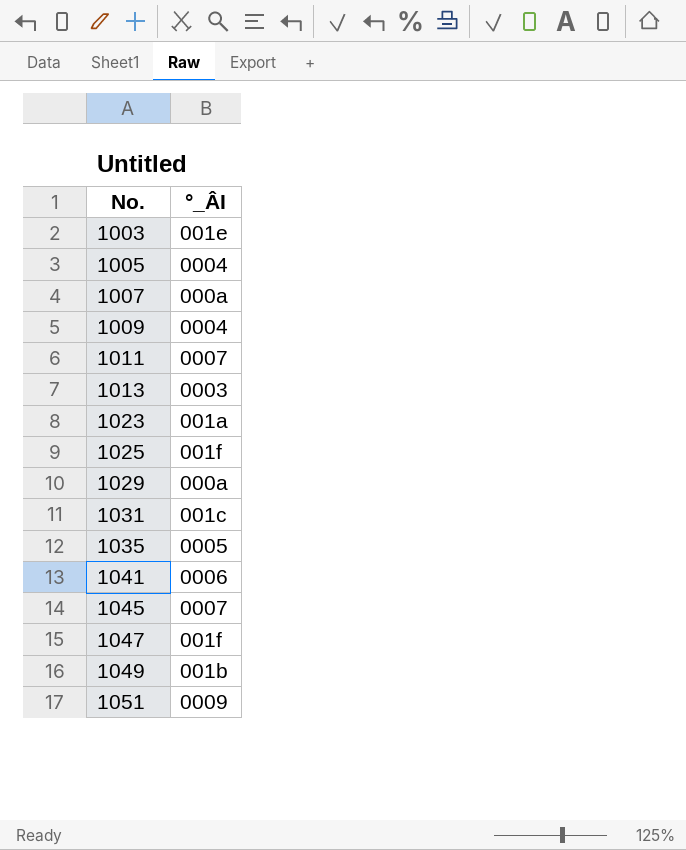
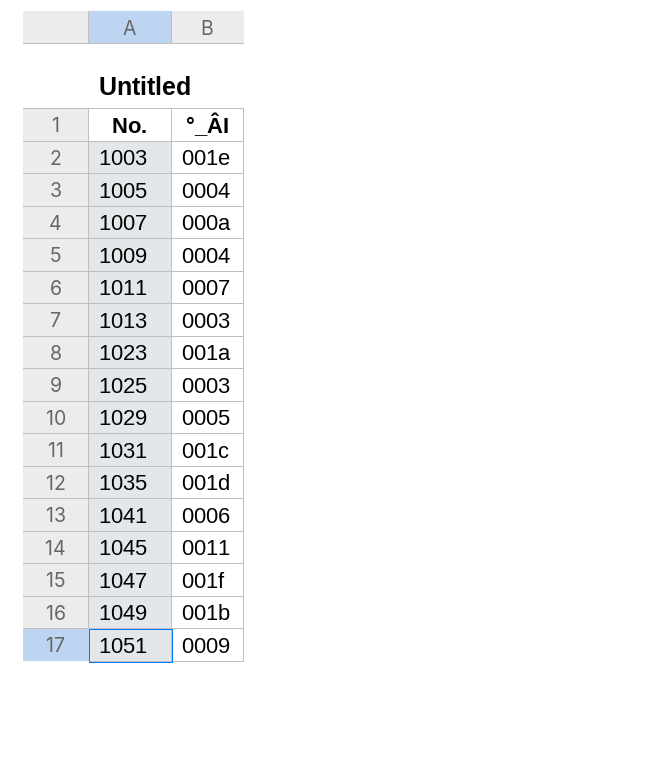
1025 | °_ÂI: 001f -> 0003
1029 | °_ÂI: 000a -> 0005
1035 | °_ÂI: 0005 -> 001d
1045 | °_ÂI: 0007 -> 0011

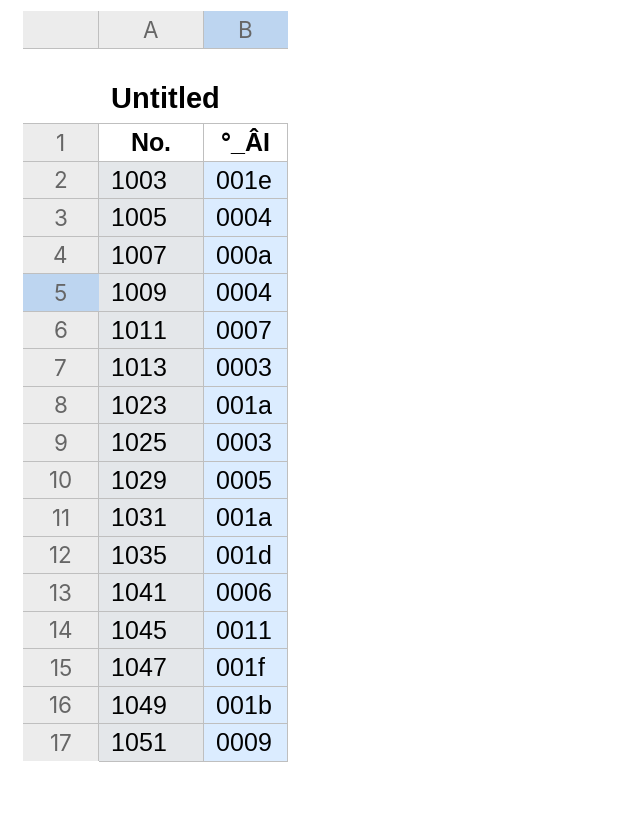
1031 | °_ÂI: 001c -> 001a

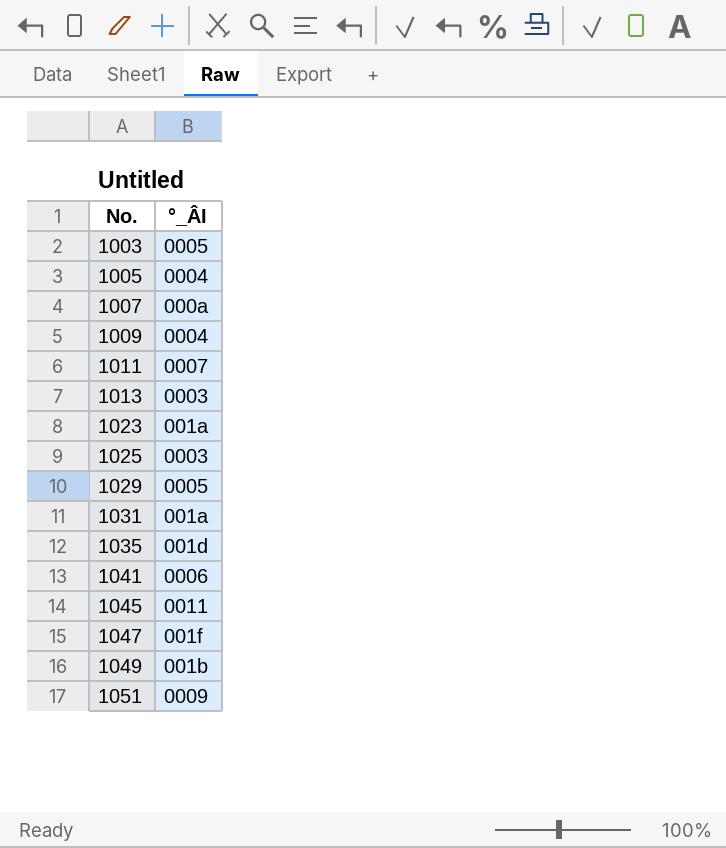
1003 | °_ÂI: 001e -> 0005

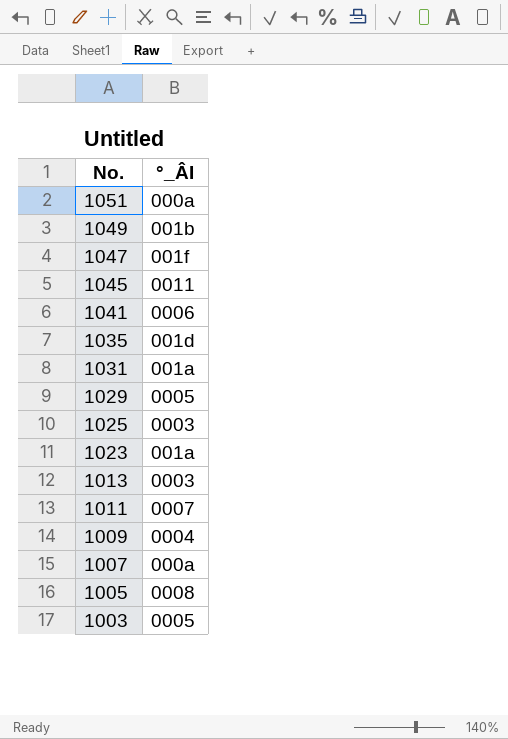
row order: No. ascending -> No. descending
1051 | °_ÂI: 0009 -> 000a
1005 | °_ÂI: 0004 -> 0008

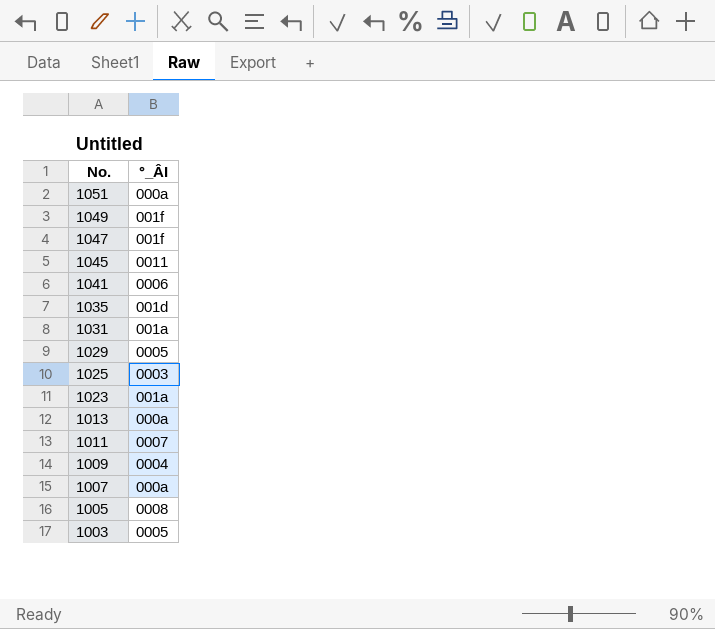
1049 | °_ÂI: 001b -> 001f
1013 | °_ÂI: 0003 -> 000a

